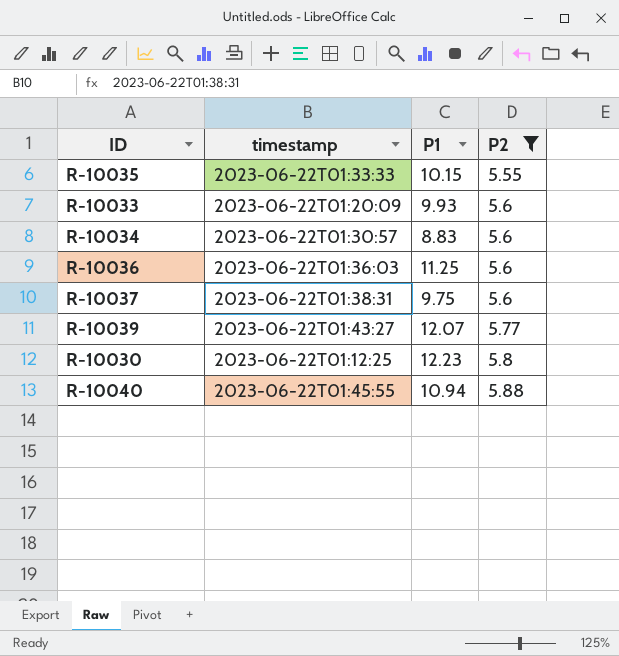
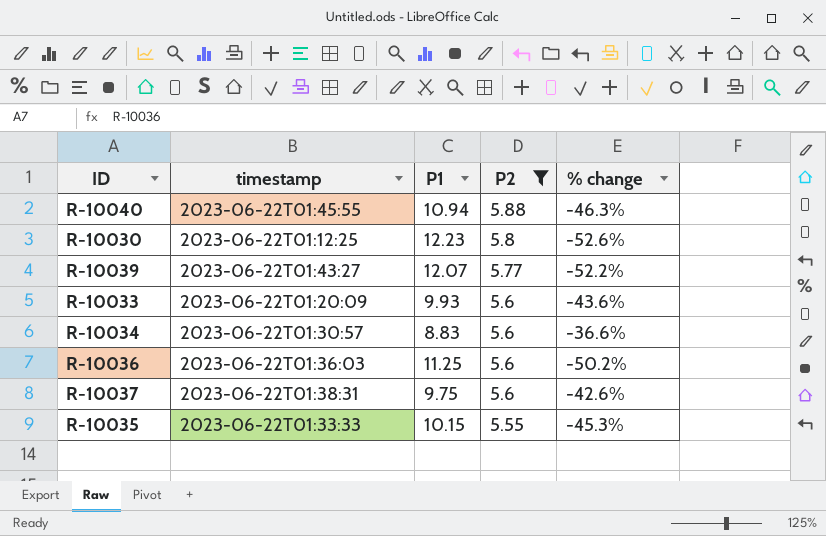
row order: P2 ascending -> P2 descending
column % change | formula: none -> ([P2] - [P1]) / [P1]

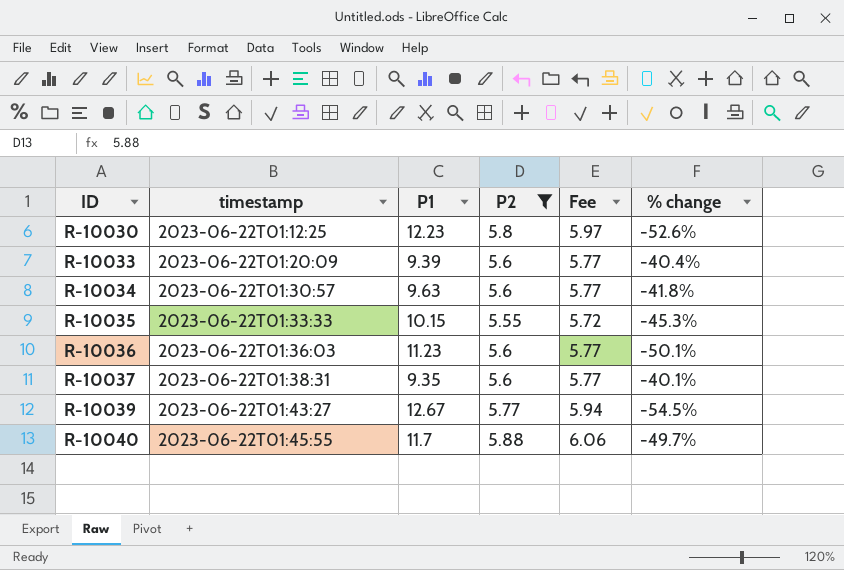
row order: P2 descending -> ID ascending
column Fee | formula: none -> [P2] * 1.03
R-10033 | P1: 9.93 -> 9.39
R-10033 | % change: -43.6% -> -40.4%
R-10034 | P1: 8.83 -> 9.63
R-10034 | % change: -36.6% -> -41.8%
R-10036 | P1: 11.25 -> 11.23
R-10036 | % change: -50.2% -> -50.1%
R-10037 | P1: 9.75 -> 9.35
R-10037 | % change: -42.6% -> -40.1%
R-10039 | P1: 12.07 -> 12.67
R-10039 | % change: -52.2% -> -54.5%
R-10040 | P1: 10.94 -> 11.7
R-10040 | % change: -46.3% -> -49.7%

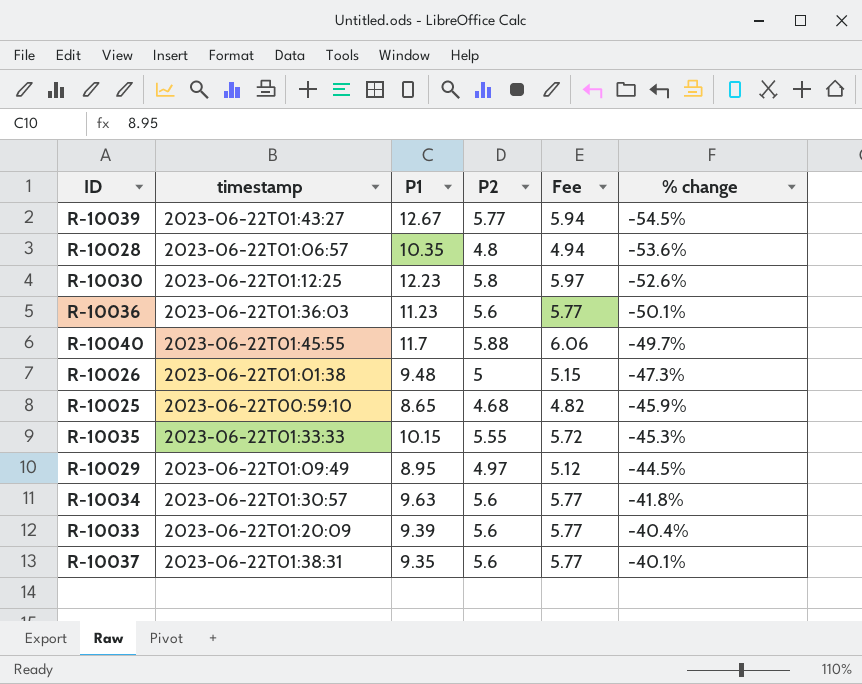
filter: P2 >= 5.55 -> none
row order: ID ascending -> % change ascending

